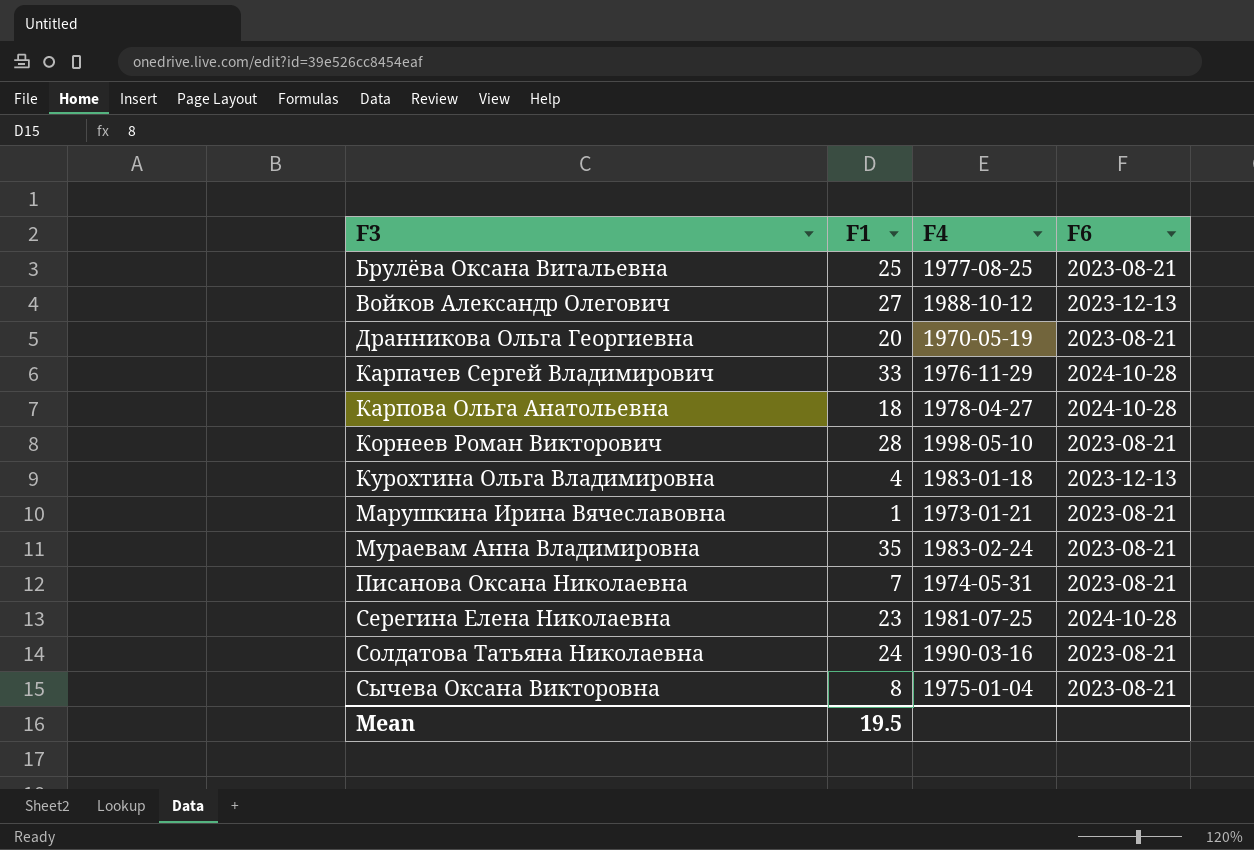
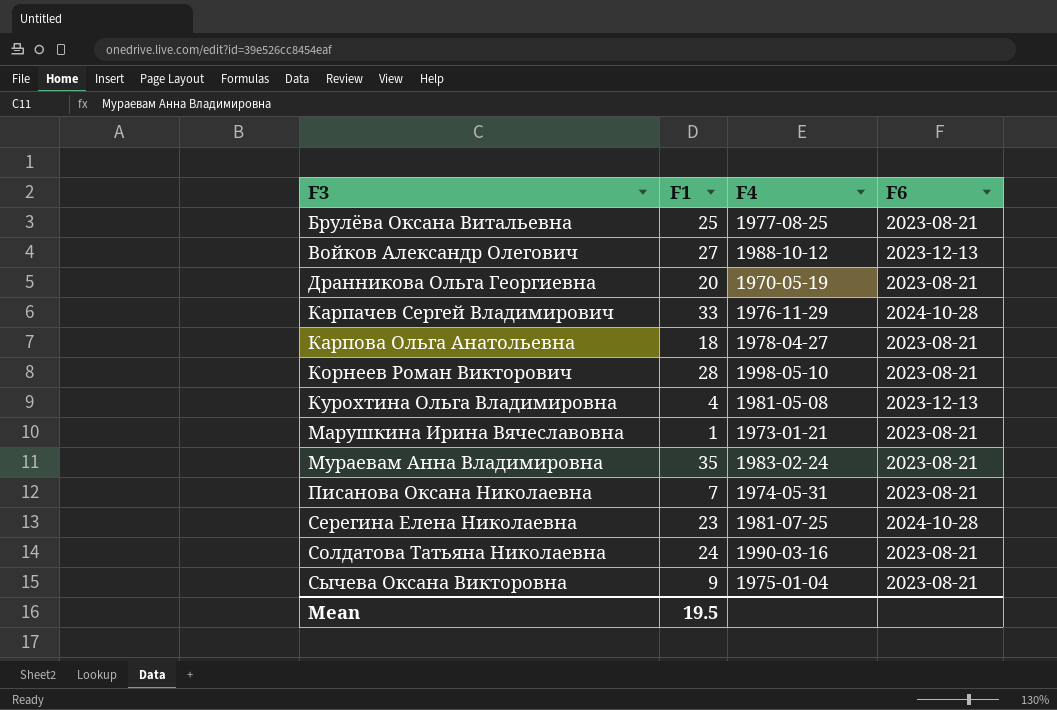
Карпова Ольга Анатольевна | F6: 2024-10-28 -> 2023-08-21
Курохтина Ольга Владимировна | F4: 1983-01-18 -> 1981-05-08
Сычева Оксана Викторовна | F1: 8 -> 9

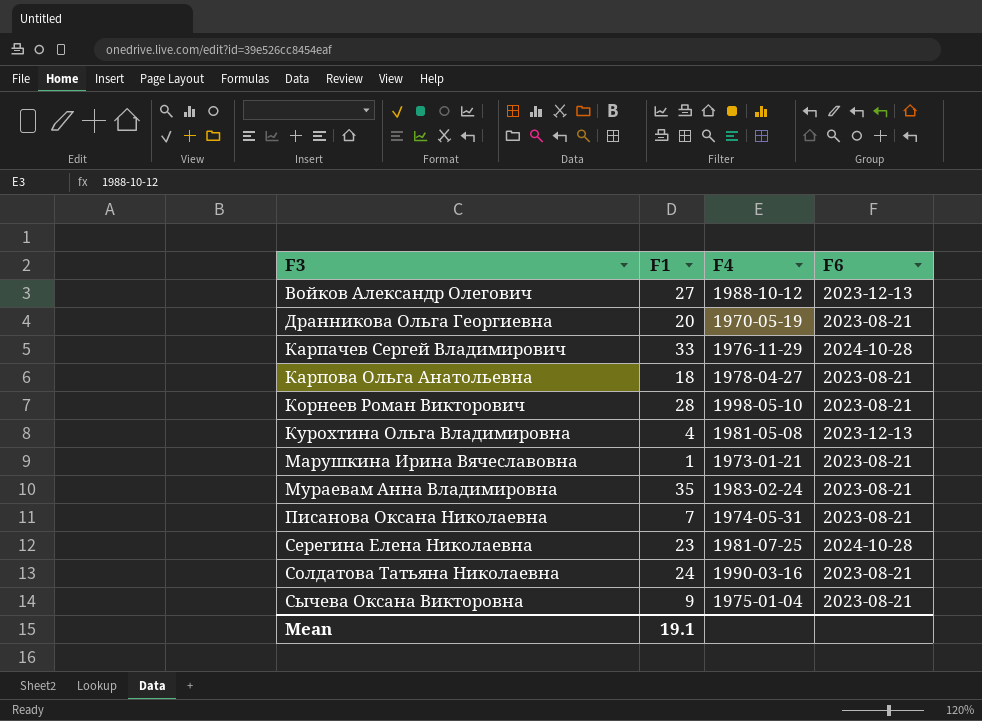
row Брулёва Оксана Витальевна: 25 | 1977-08-25 | 2023-08-21 -> none
Mean | F1: 19.5 -> 19.1

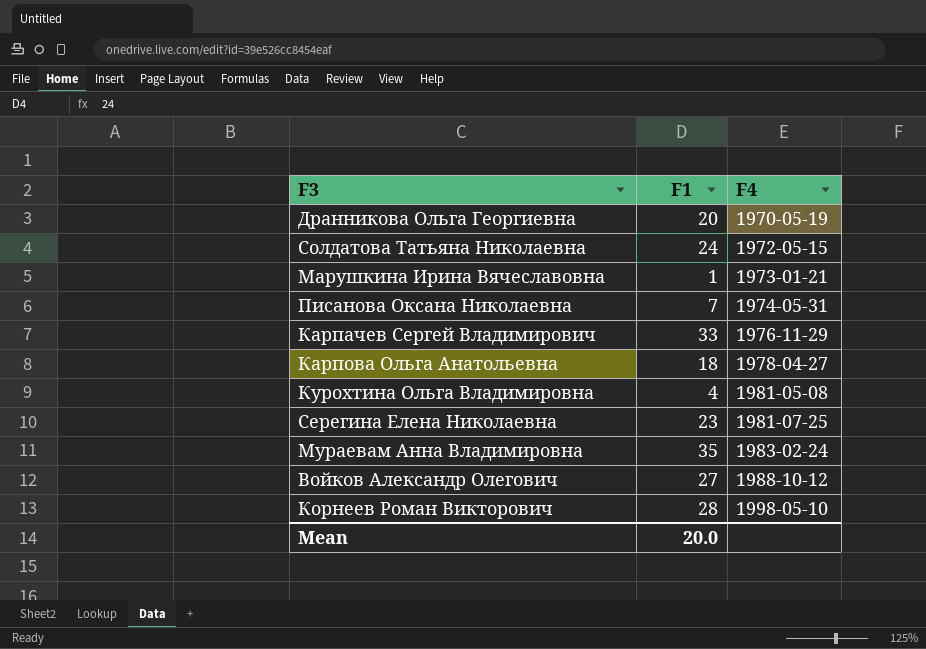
row order: F3 ascending -> F4 ascending
column F6 | position: 4 -> none
row Сычева Оксана Викторовна: 9 | 1975-01-04 | 2023-08-21 -> none
Солдатова Татьяна Николаевна | F4: 1990-03-16 -> 1972-05-15
Mean | F1: 19.1 -> 20.0

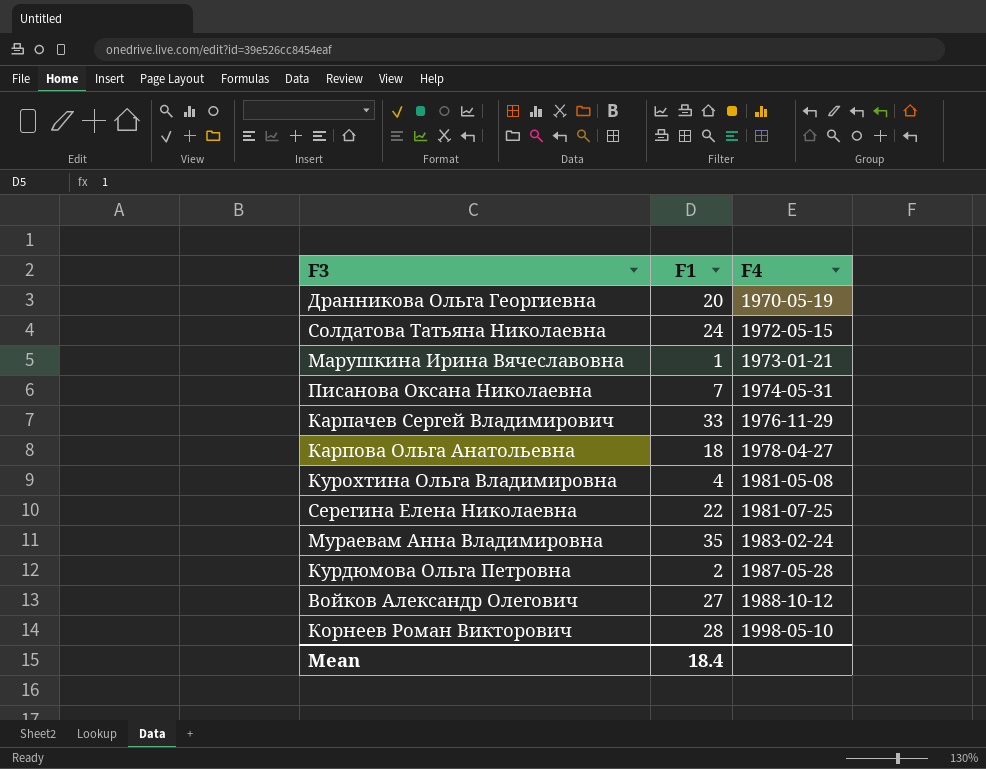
Серегина Елена Николаевна | F1: 23 -> 22
row Курдюмова Ольга Петровна: none -> 2 | 1987-05-28
Mean | F1: 20.0 -> 18.4

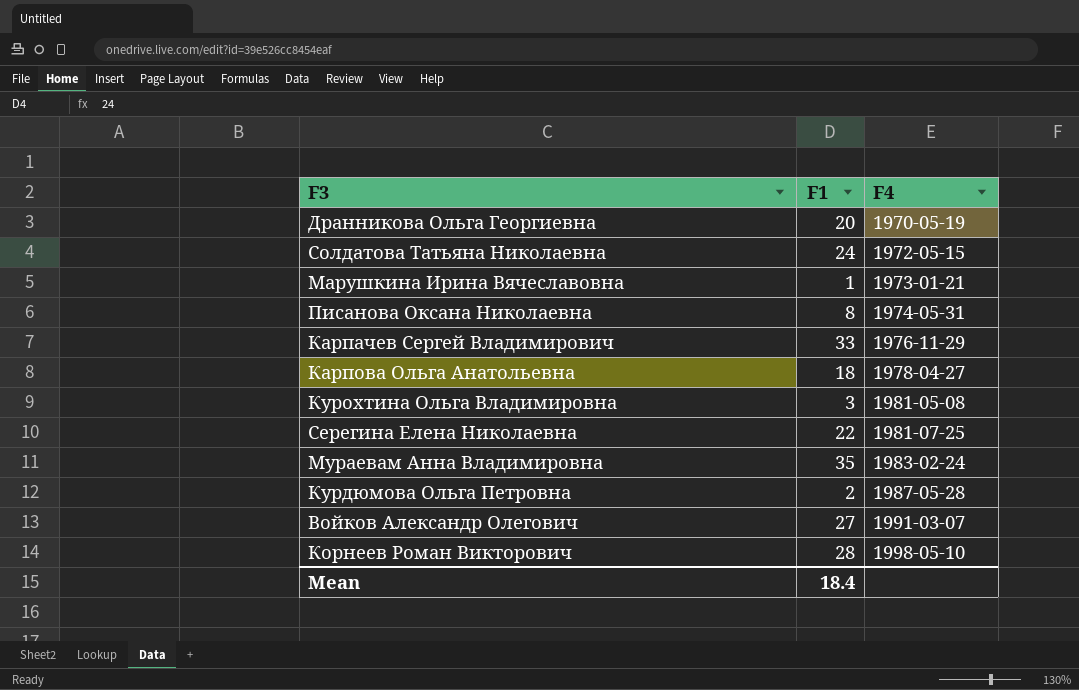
Писанова Оксана Николаевна | F1: 7 -> 8
Курохтина Ольга Владимировна | F1: 4 -> 3
Войков Александр Олегович | F4: 1988-10-12 -> 1991-03-07

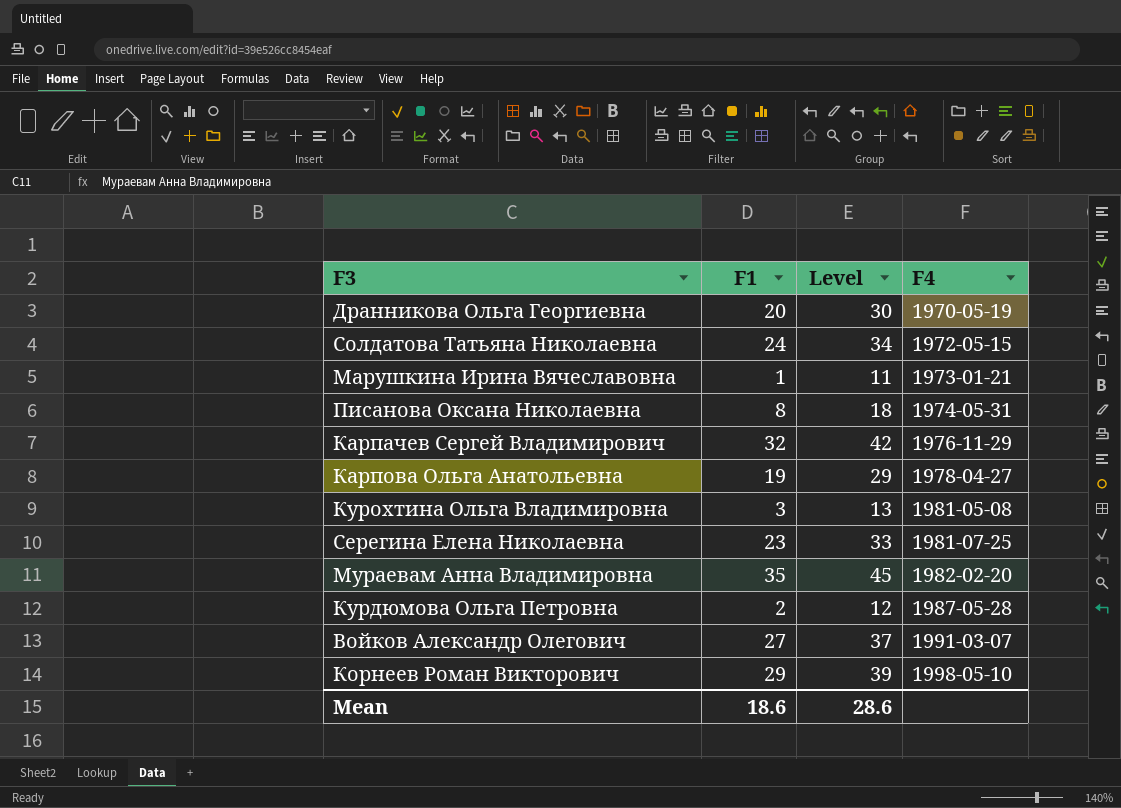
column Level | formula: none -> [F1] + 10
Карпачев Сергей Владимирович | F1: 33 -> 32
Карпова Ольга Анатольевна | F1: 18 -> 19
Серегина Елена Николаевна | F1: 22 -> 23
Мураевам Анна Владимировна | F4: 1983-02-24 -> 1982-02-20
Корнеев Роман Викторович | F1: 28 -> 29
Mean | F1: 18.4 -> 18.6

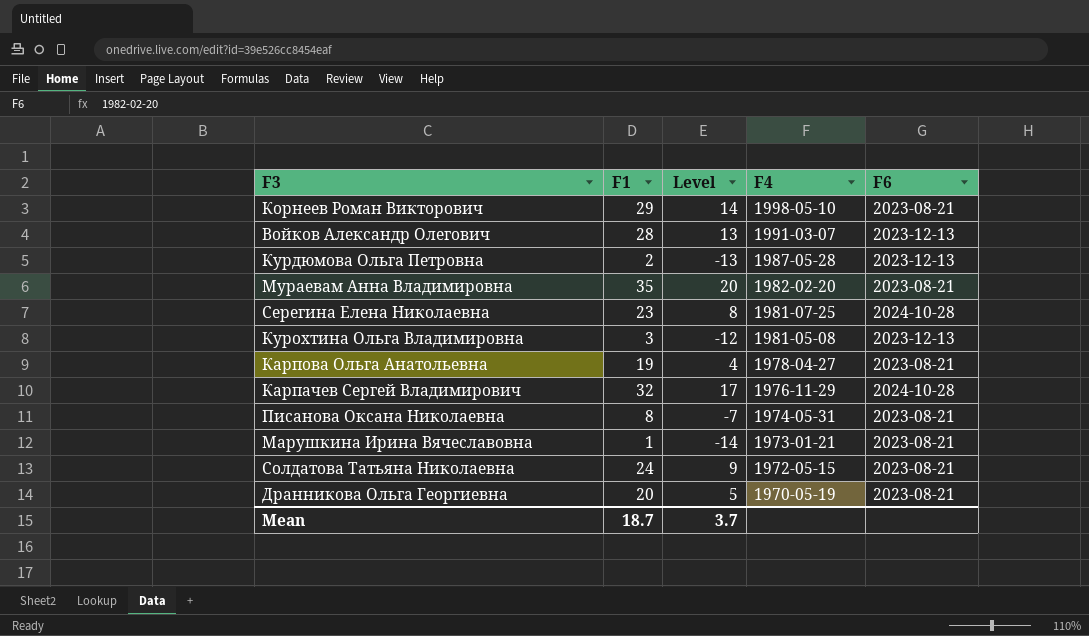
row order: F4 ascending -> F4 descending
column Level | formula: [F1] + 10 -> [F1] - 15
column F6 | position: none -> 5
Войков Александр Олегович | F1: 27 -> 28
Mean | F1: 18.6 -> 18.7
Mean | Level: 28.6 -> 3.7

